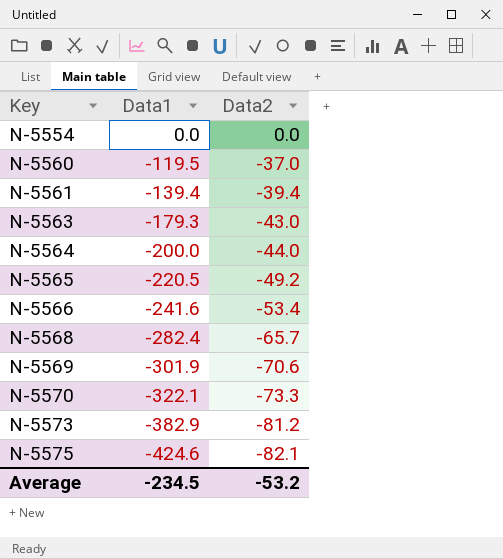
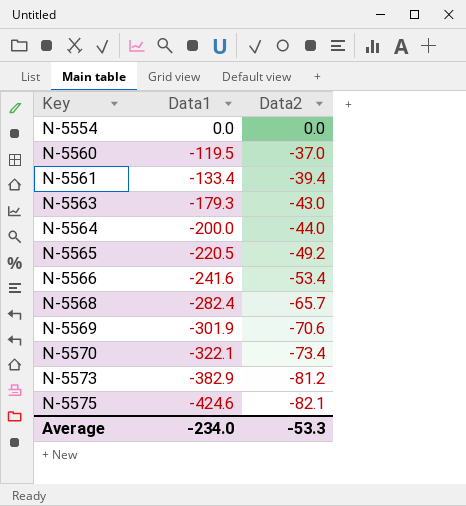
N-5561 | Data1: -139.4 -> -133.4
N-5570 | Data2: -73.3 -> -73.4
Average | Data1: -234.5 -> -234.0
Average | Data2: -53.2 -> -53.3

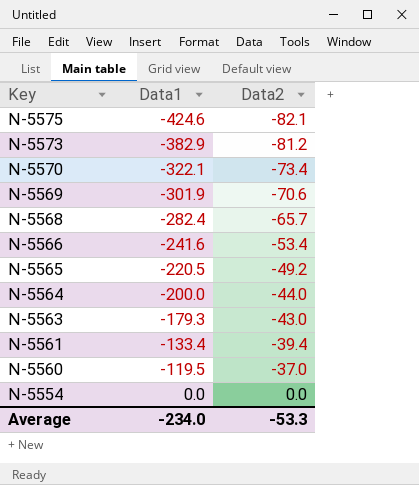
row order: Key ascending -> Key descending

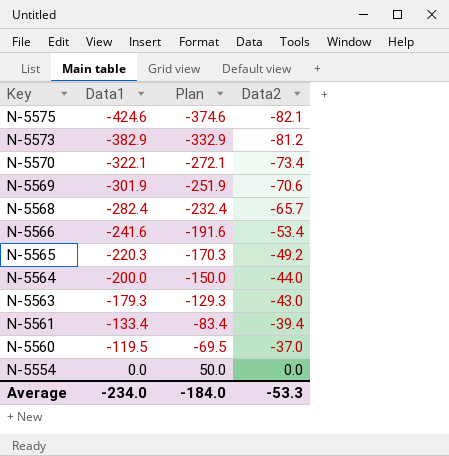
column Plan | formula: none -> [Data1] + 50
N-5565 | Data1: -220.5 -> -220.3

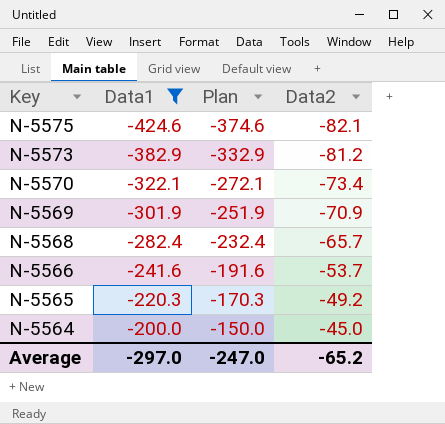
filter: none -> Data1 <= -200.0
N-5569 | Data2: -70.6 -> -70.9
N-5566 | Data2: -53.4 -> -53.7
N-5564 | Data2: -44.0 -> -45.0
Average | Data1: -234.0 -> -297.0
Average | Plan: -184.0 -> -247.0
Average | Data2: -53.3 -> -65.2

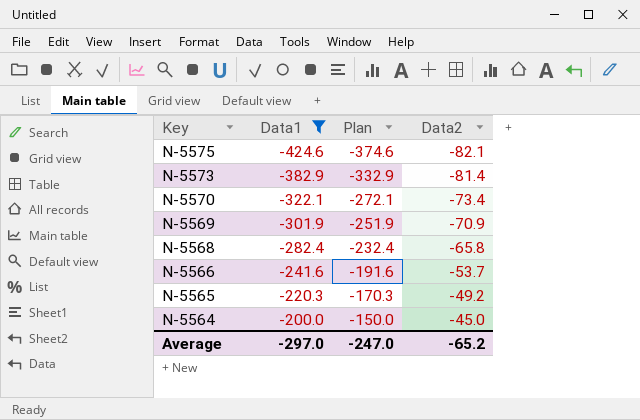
N-5573 | Data2: -81.2 -> -81.4
N-5568 | Data2: -65.7 -> -65.8

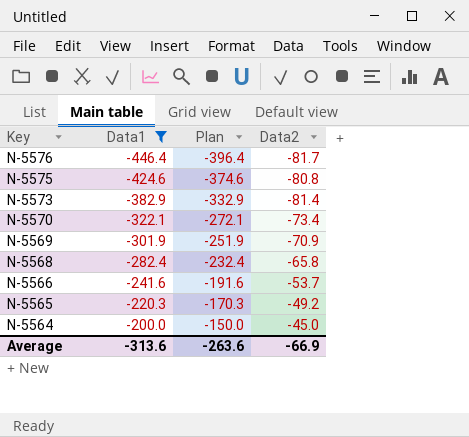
row N-5576: none -> -446.4 | -396.4 | -81.7
N-5575 | Data2: -82.1 -> -80.8
Average | Data1: -297.0 -> -313.6
Average | Plan: -247.0 -> -263.6
Average | Data2: -65.2 -> -66.9

